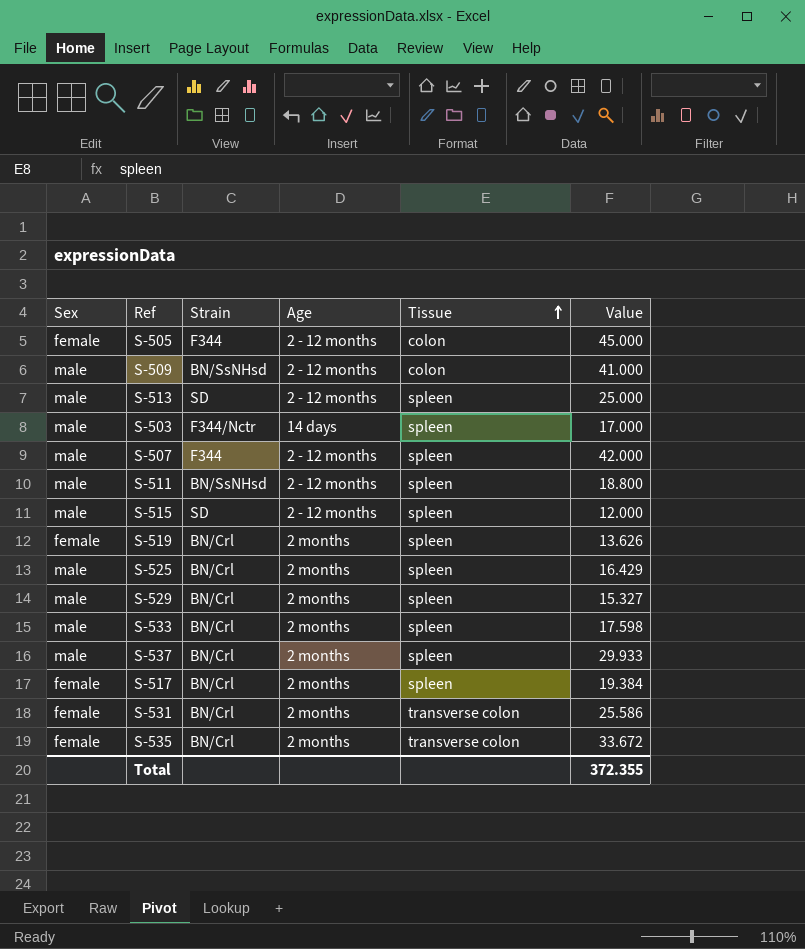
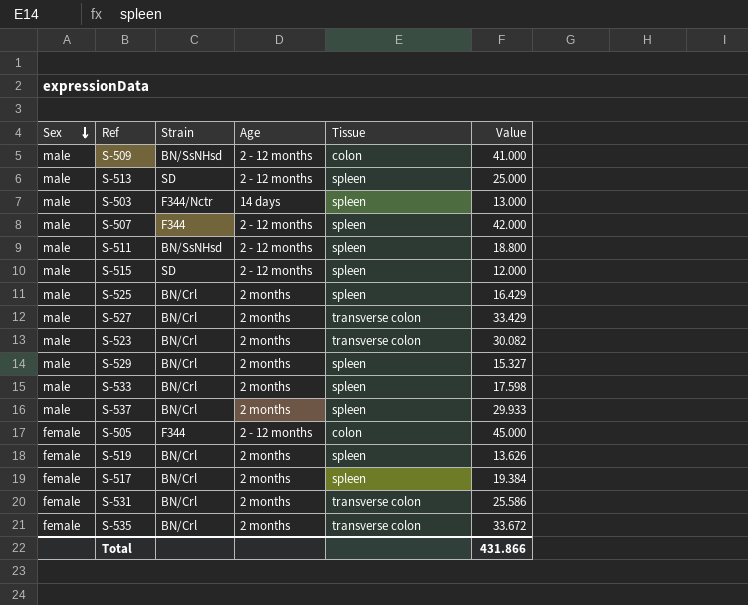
row order: Tissue ascending -> Sex descending
S-503 | Value: 17.000 -> 13.000
row S-527: none -> male | BN/Crl | 2 months | transverse colon | 33.429
row S-523: none -> male | BN/Crl | 2 months | transverse colon | 30.082
Total | Value: 372.355 -> 431.866

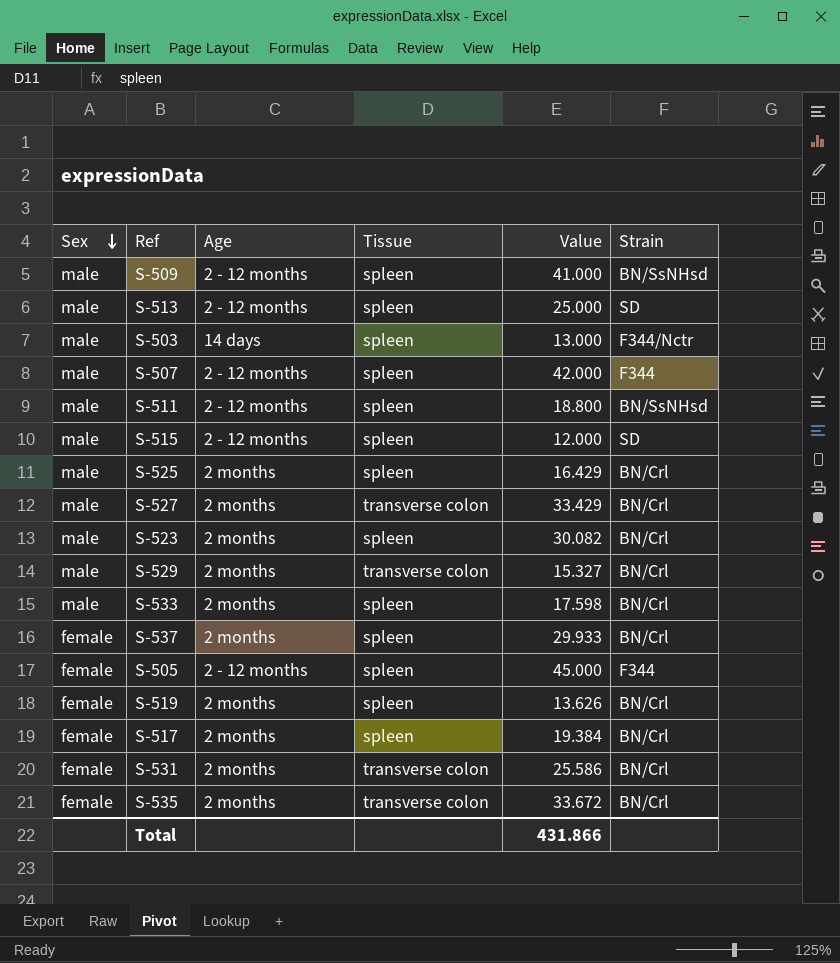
column Strain | position: 3 -> 6
S-509 | Tissue: colon -> spleen
S-523 | Tissue: transverse colon -> spleen
S-529 | Tissue: spleen -> transverse colon
S-537 | Sex: male -> female
S-505 | Tissue: colon -> spleen

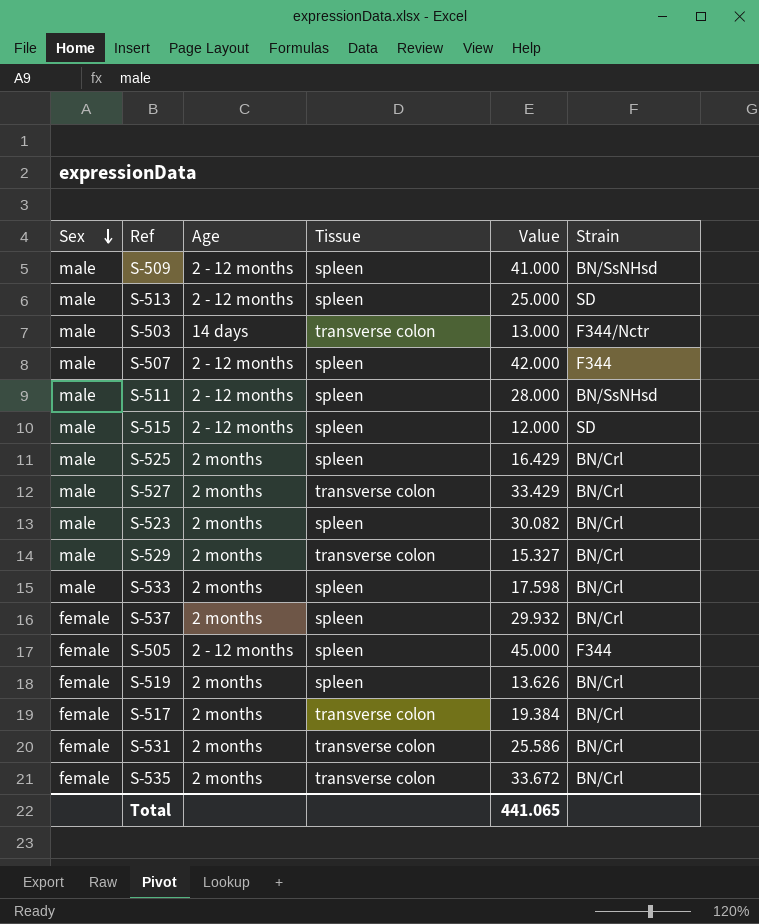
S-503 | Tissue: spleen -> transverse colon
S-511 | Value: 18.800 -> 28.000
S-537 | Value: 29.933 -> 29.932
S-517 | Tissue: spleen -> transverse colon
Total | Value: 431.866 -> 441.065

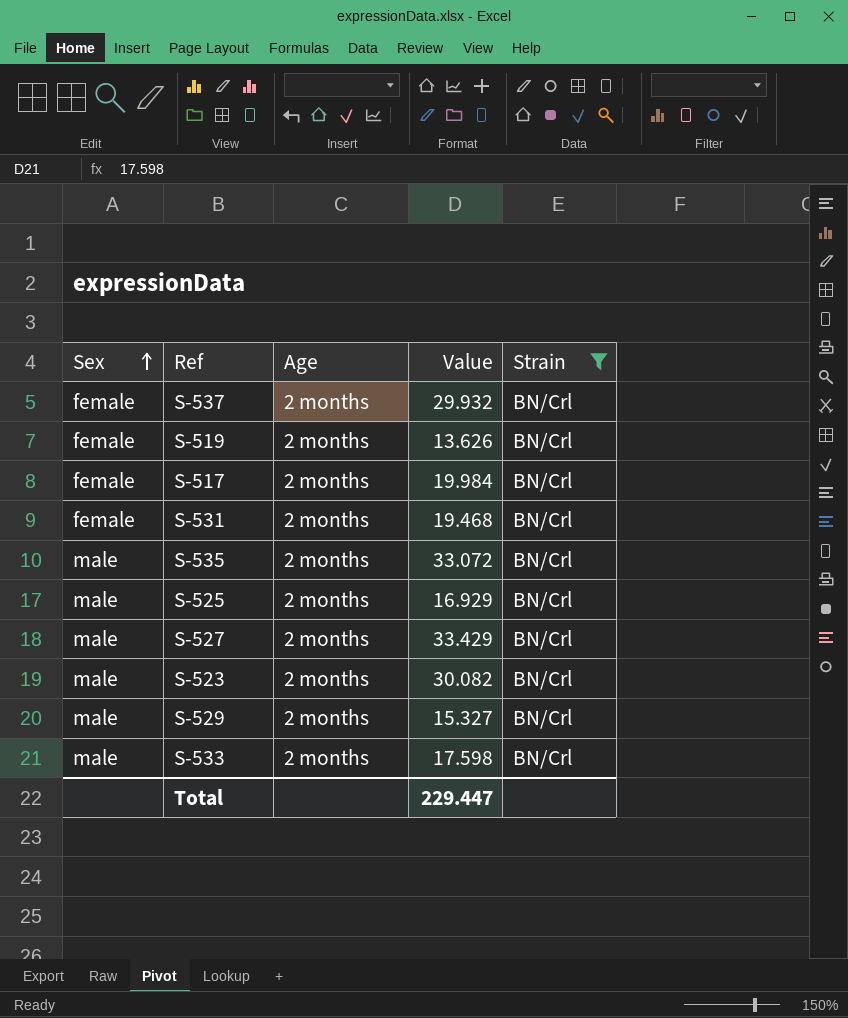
filter: none -> Strain = BN/Crl
row order: Sex descending -> Sex ascending
column Tissue | position: 4 -> none
S-517 | Value: 19.384 -> 19.984
S-531 | Value: 25.586 -> 19.468
S-535 | Sex: female -> male
S-535 | Value: 33.672 -> 33.072
S-525 | Value: 16.429 -> 16.929
Total | Value: 441.065 -> 229.447

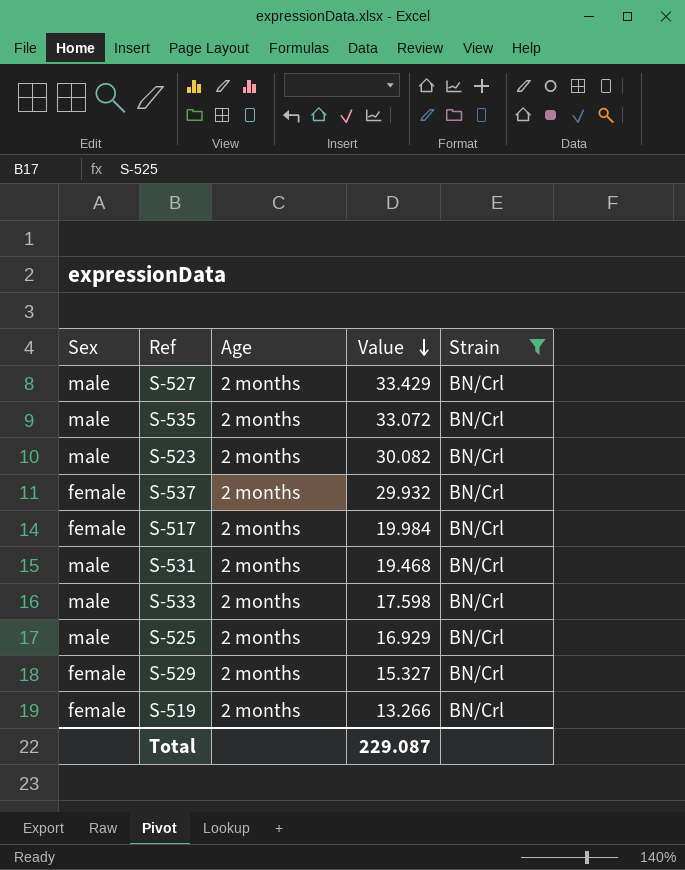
row order: Sex ascending -> Value descending
S-531 | Sex: female -> male
S-529 | Sex: male -> female
S-519 | Value: 13.626 -> 13.266
Total | Value: 229.447 -> 229.087

